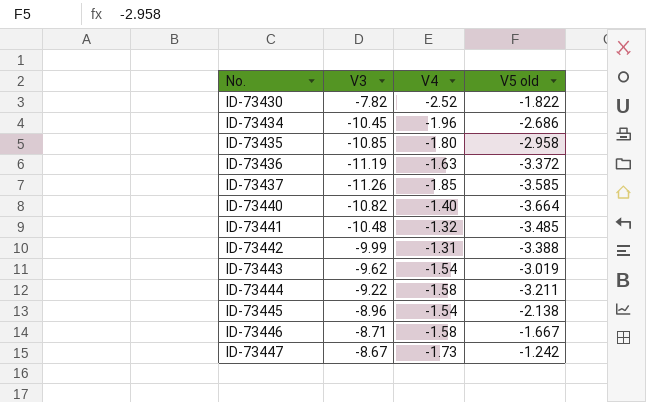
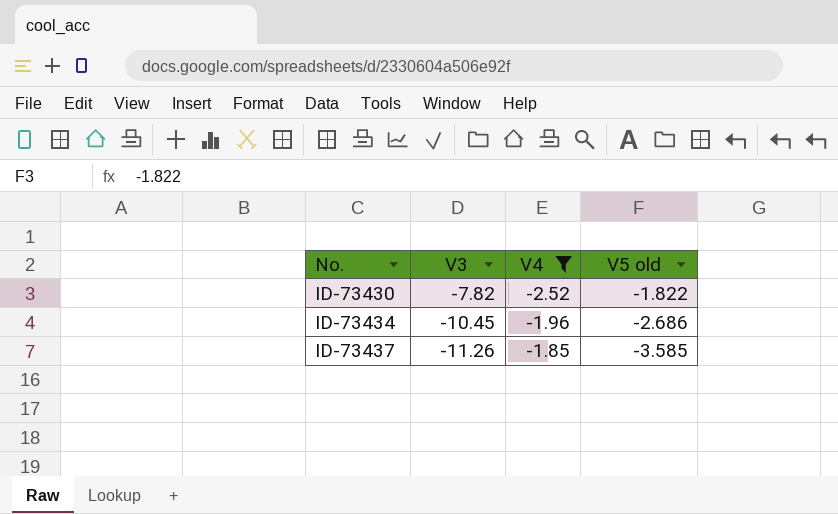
filter: none -> V4 <= -1.85

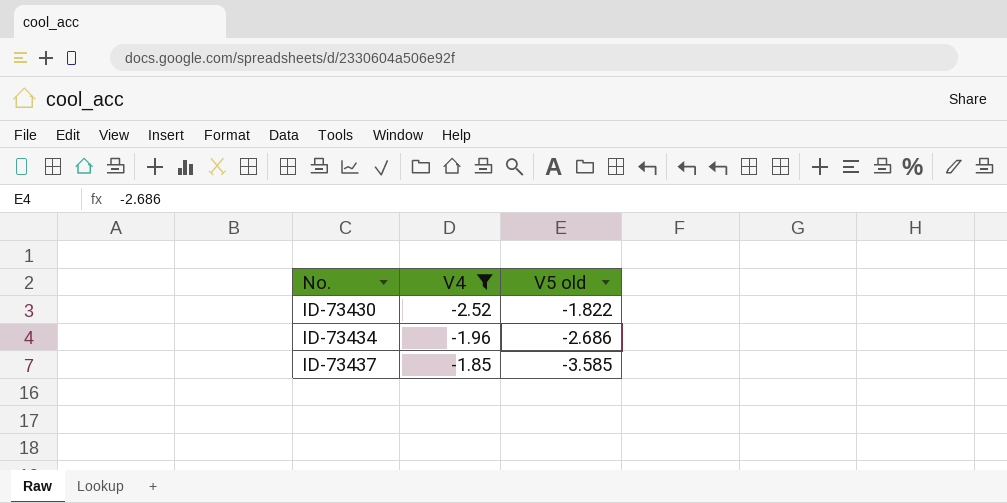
column V3 | position: 2 -> none

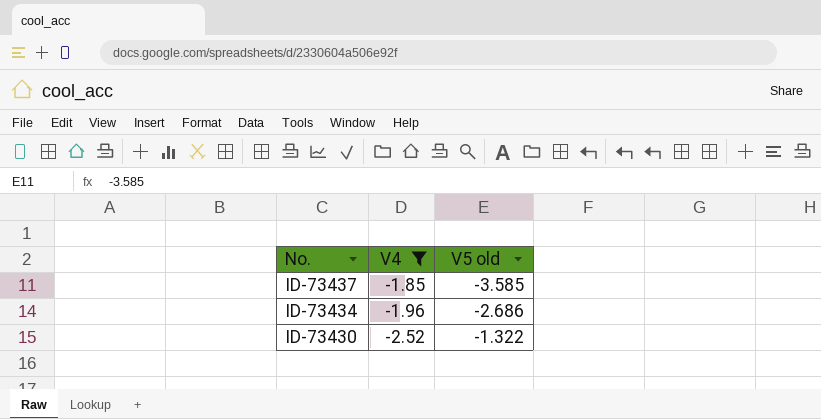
row order: No. ascending -> No. descending
ID-73430 | V5 old: -1.822 -> -1.322

